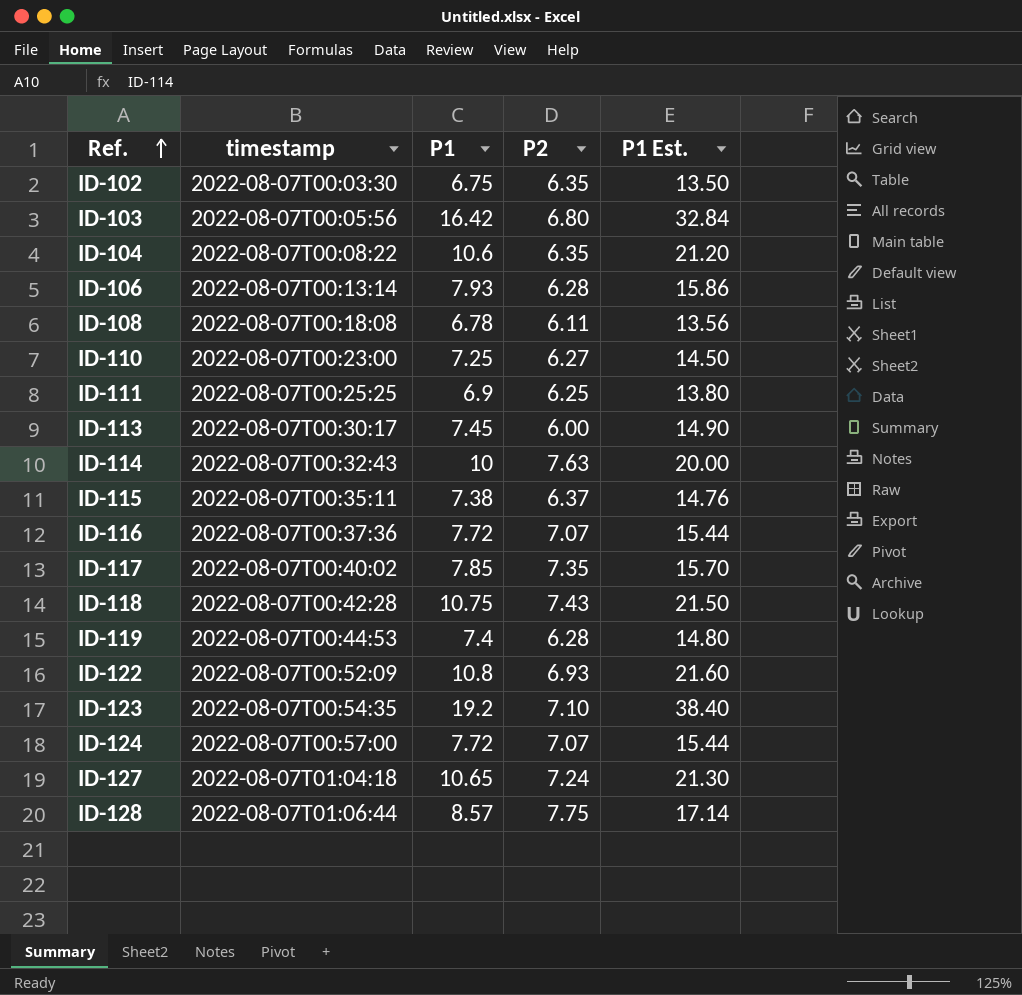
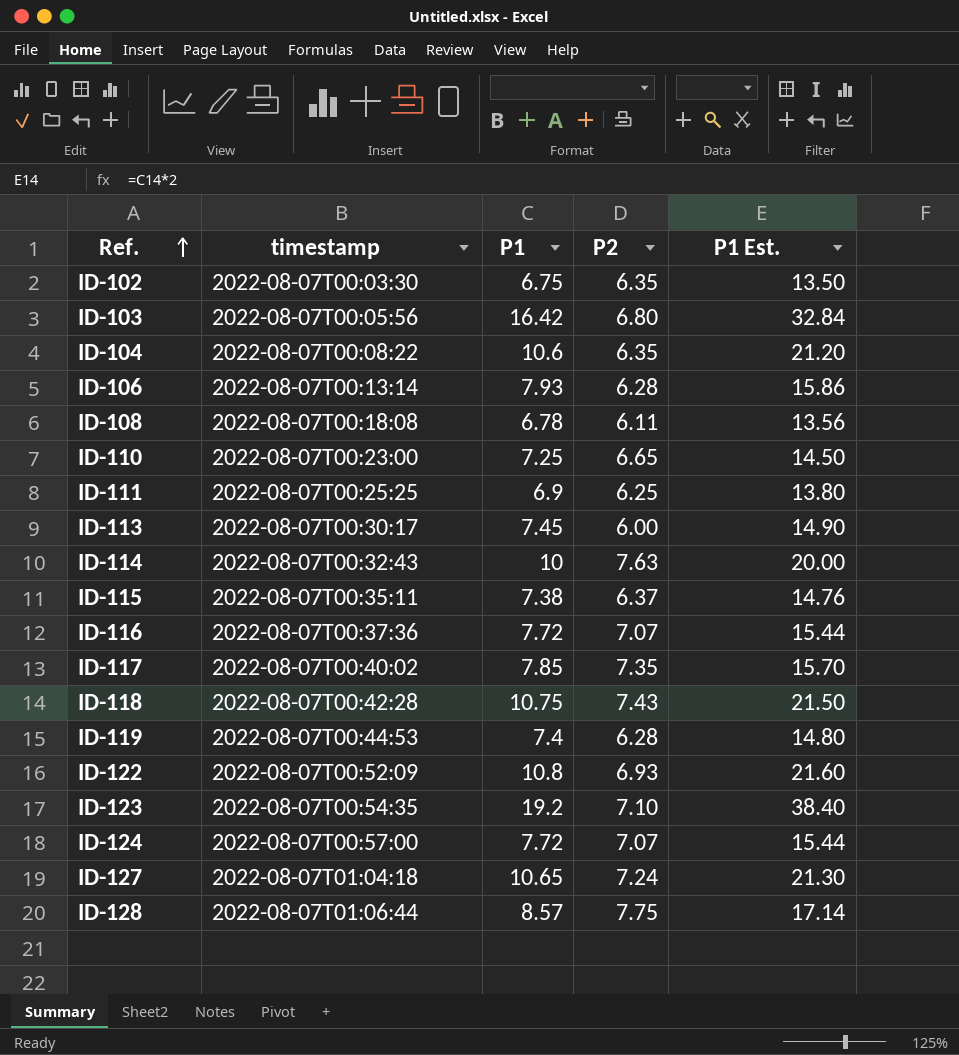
ID-110 | P2: 6.27 -> 6.65

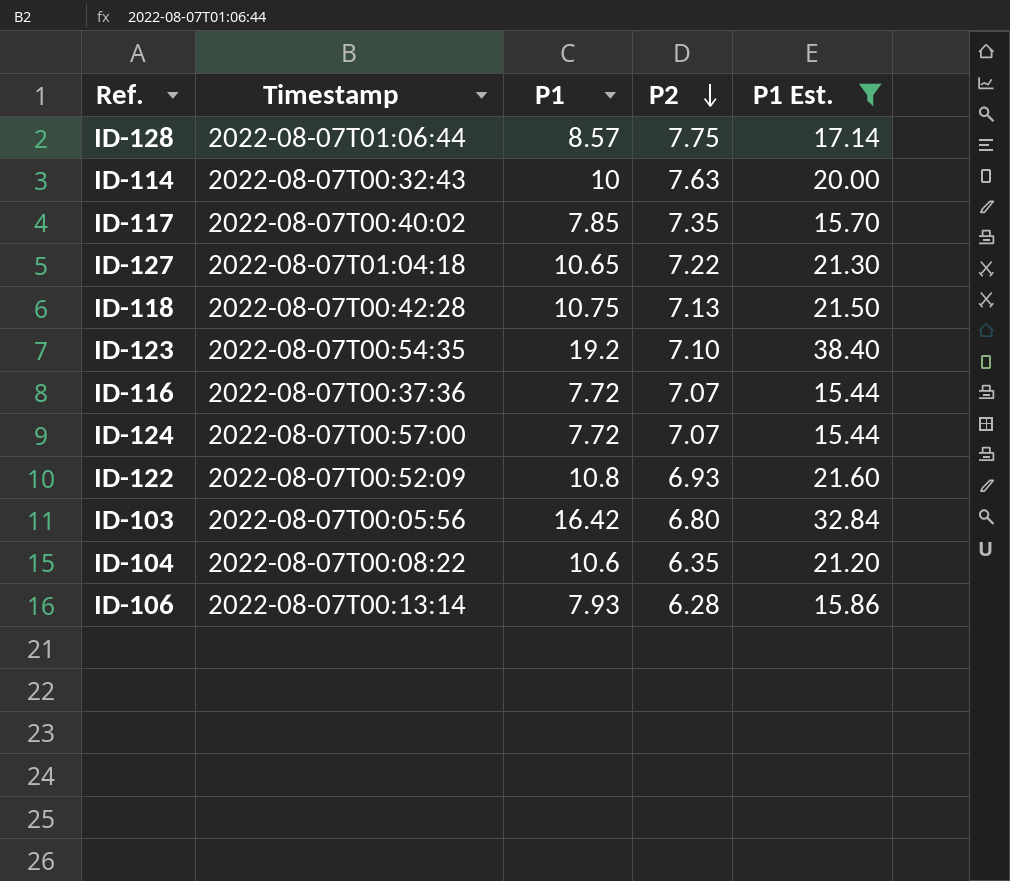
filter: none -> P1 Est. >= 15.44
row order: Ref. ascending -> P2 descending
column name: timestamp -> Timestamp
ID-127 | P2: 7.24 -> 7.22
ID-118 | P2: 7.43 -> 7.13

